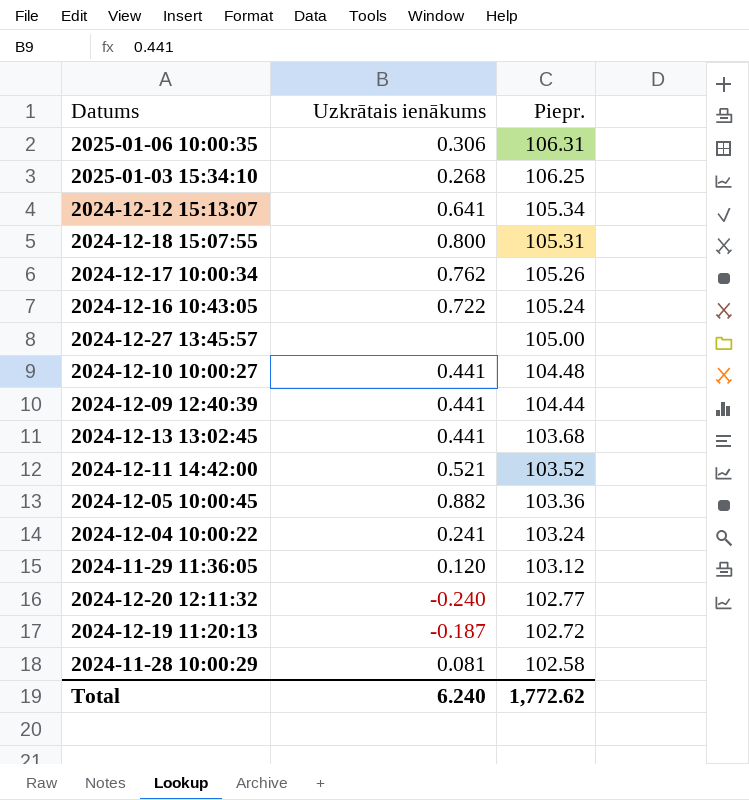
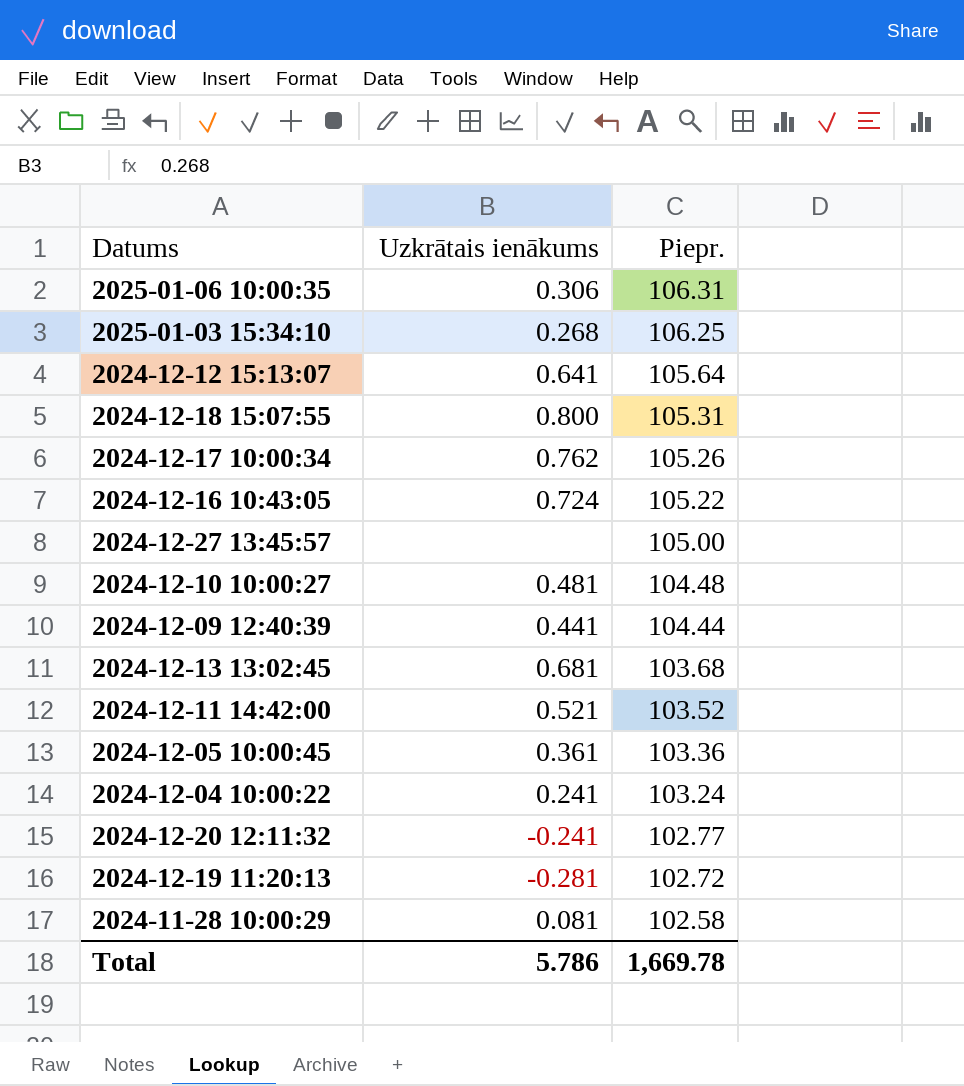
row 2024-11-29 11:36:05: 0.120 | 103.12 -> none
2024-12-12 15:13:07 | Piepr.: 105.34 -> 105.64
2024-12-16 10:43:05 | Uzkrātais ienākums: 0.722 -> 0.724
2024-12-16 10:43:05 | Piepr.: 105.24 -> 105.22
2024-12-10 10:00:27 | Uzkrātais ienākums: 0.441 -> 0.481
2024-12-13 13:02:45 | Uzkrātais ienākums: 0.441 -> 0.681
2024-12-05 10:00:45 | Uzkrātais ienākums: 0.882 -> 0.361
2024-12-20 12:11:32 | Uzkrātais ienākums: -0.240 -> -0.241
2024-12-19 11:20:13 | Uzkrātais ienākums: -0.187 -> -0.281
Total | Uzkrātais ienākums: 6.240 -> 5.786
Total | Piepr.: 1,772.62 -> 1,669.78

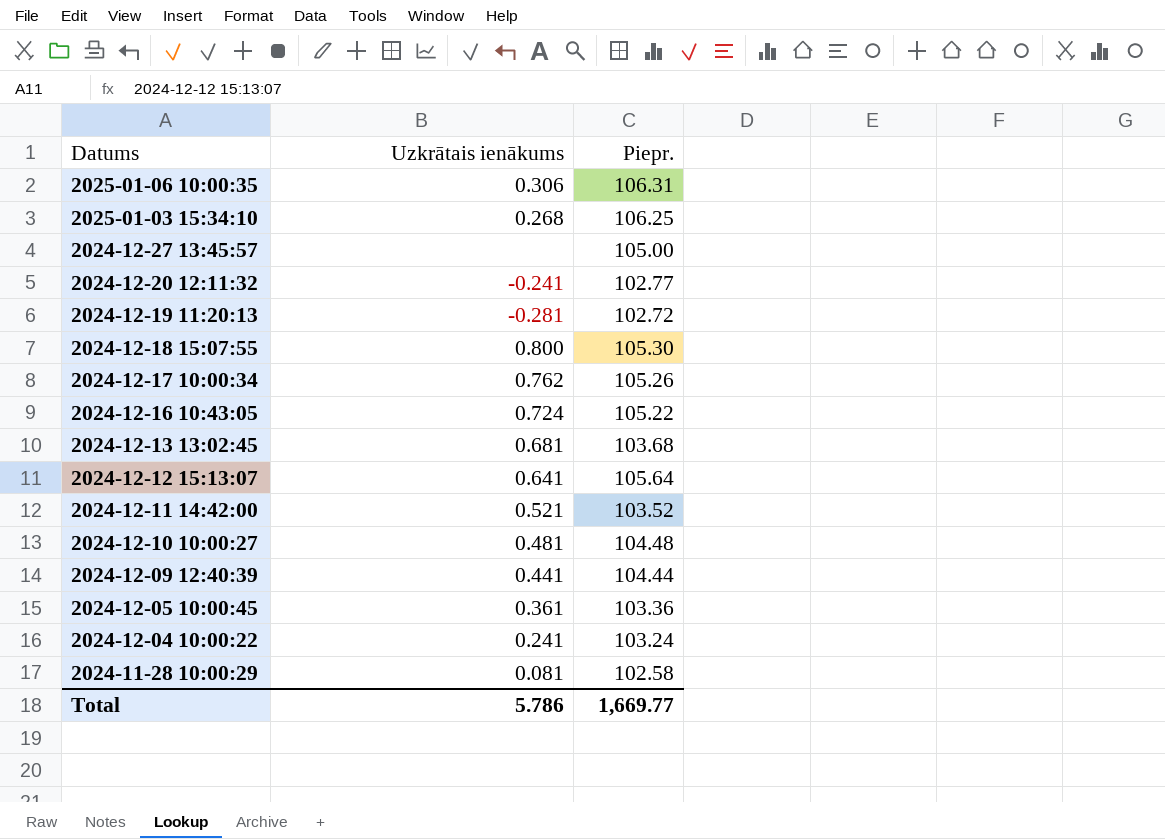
row order: Piepr. descending -> Datums descending
2024-12-18 15:07:55 | Piepr.: 105.31 -> 105.30
Total | Piepr.: 1,669.78 -> 1,669.77

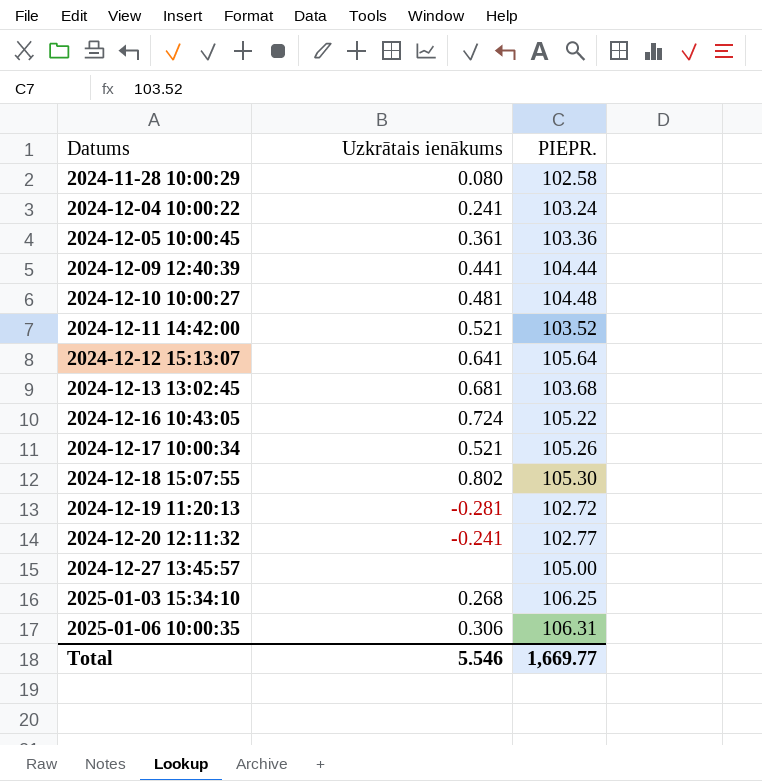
row order: Datums descending -> Datums ascending
column name: Piepr. -> PIEPR.
2024-11-28 10:00:29 | Uzkrātais ienākums: 0.081 -> 0.080
2024-12-17 10:00:34 | Uzkrātais ienākums: 0.762 -> 0.521
2024-12-18 15:07:55 | Uzkrātais ienākums: 0.800 -> 0.802
Total | Uzkrātais ienākums: 5.786 -> 5.546

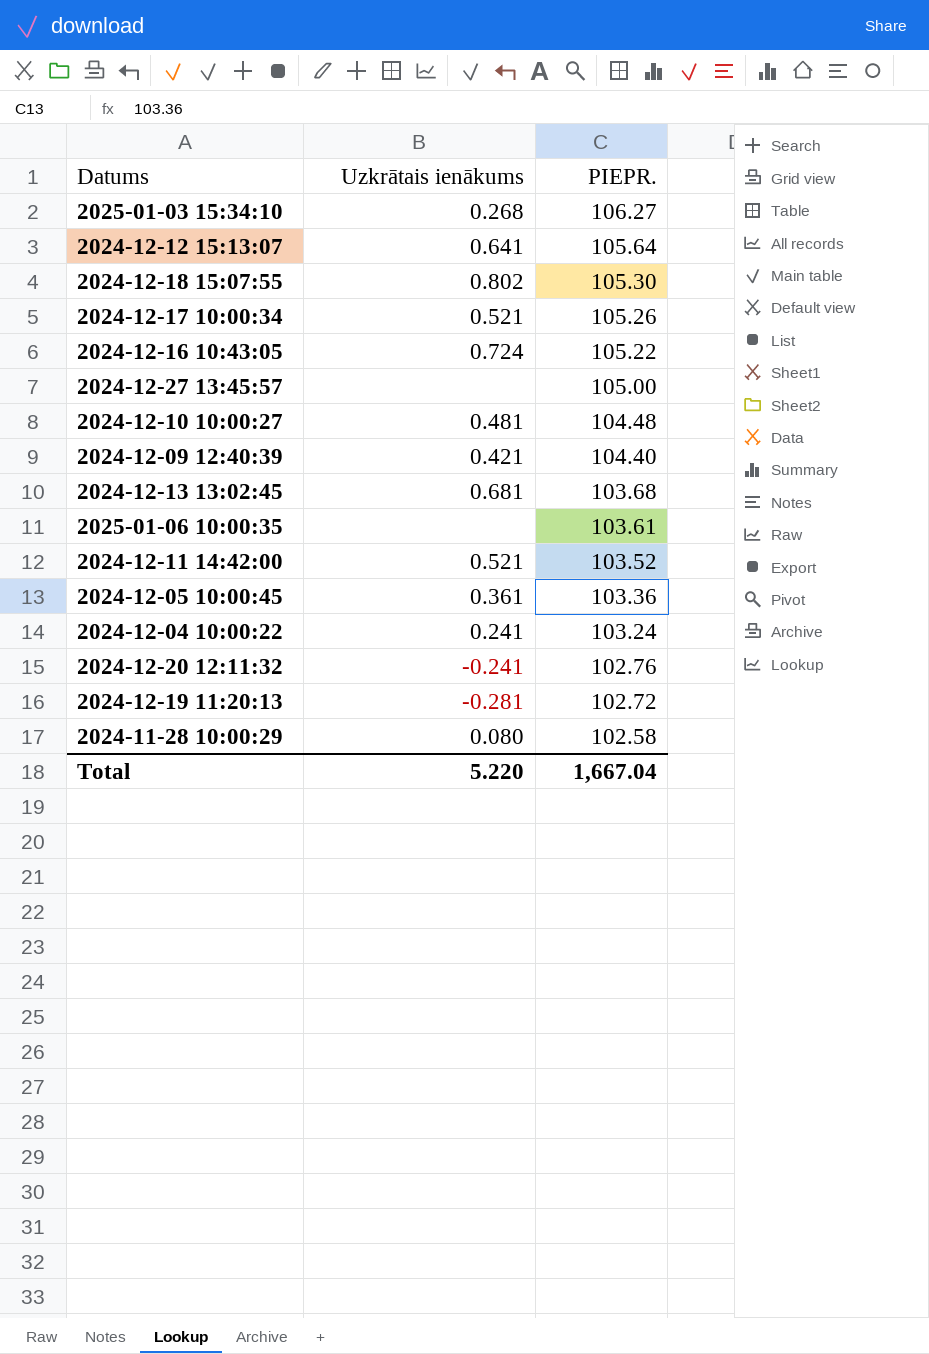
row order: Datums ascending -> PIEPR. descending
2025-01-03 15:34:10 | PIEPR.: 106.25 -> 106.27
2024-12-09 12:40:39 | Uzkrātais ienākums: 0.441 -> 0.421
2024-12-09 12:40:39 | PIEPR.: 104.44 -> 104.40
2025-01-06 10:00:35 | Uzkrātais ienākums: 0.306 -> none
2025-01-06 10:00:35 | PIEPR.: 106.31 -> 103.61
2024-12-20 12:11:32 | PIEPR.: 102.77 -> 102.76
Total | Uzkrātais ienākums: 5.546 -> 5.220
Total | PIEPR.: 1,669.77 -> 1,667.04

